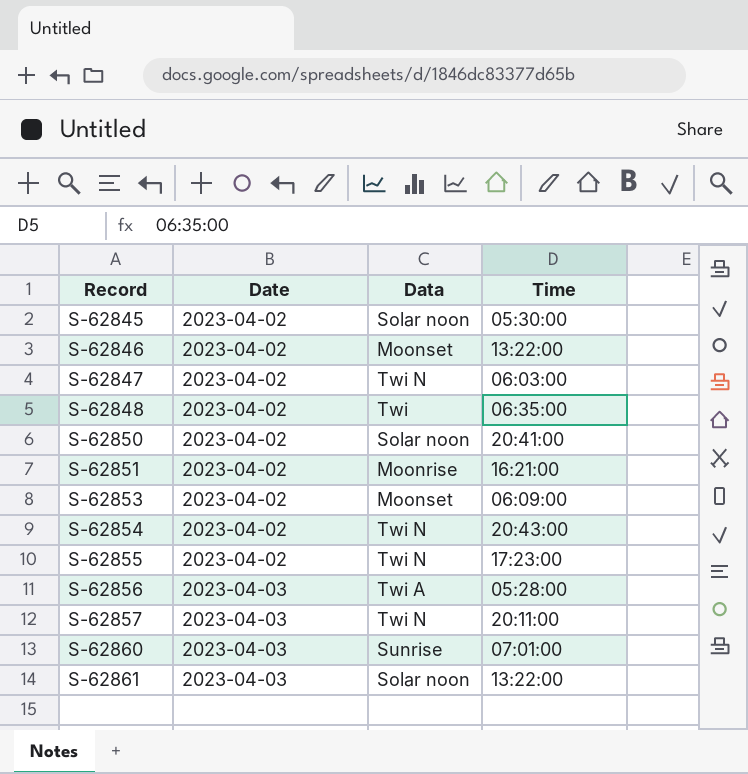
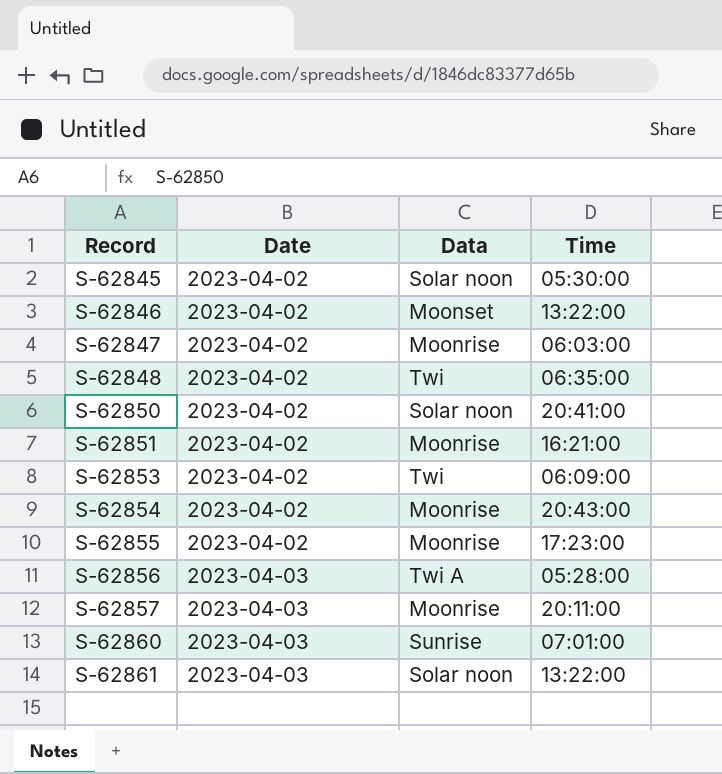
S-62847 | Data: Twi N -> Moonrise
S-62853 | Data: Moonset -> Twi
S-62854 | Data: Twi N -> Moonrise
S-62855 | Data: Twi N -> Moonrise
S-62857 | Data: Twi N -> Moonrise

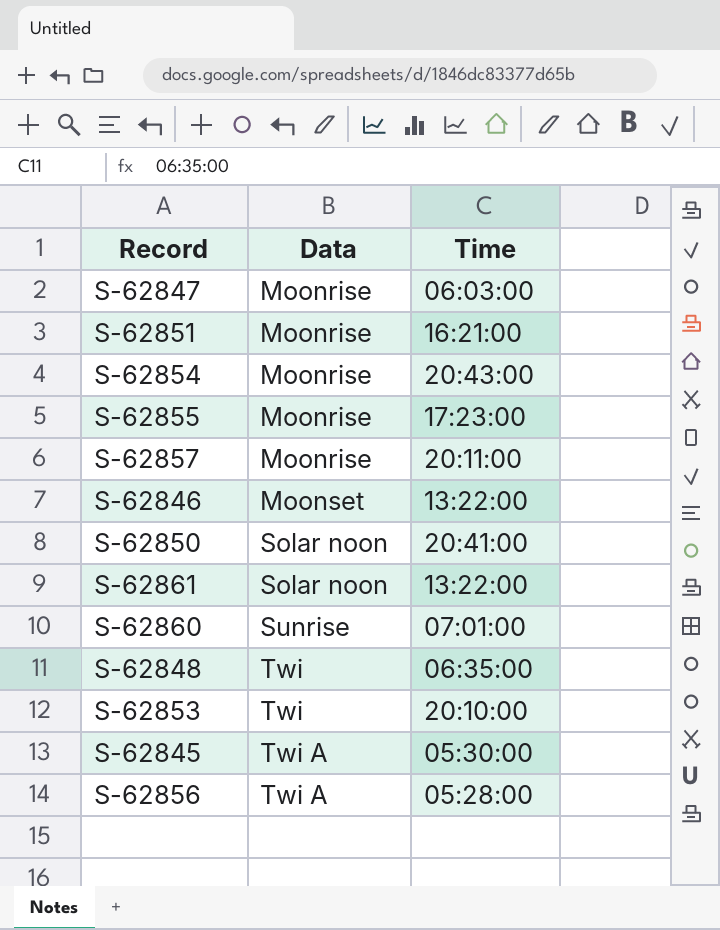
row order: Record ascending -> Data ascending
column Date | position: 2 -> none
S-62853 | Time: 06:09:00 -> 20:10:00
S-62845 | Data: Solar noon -> Twi A

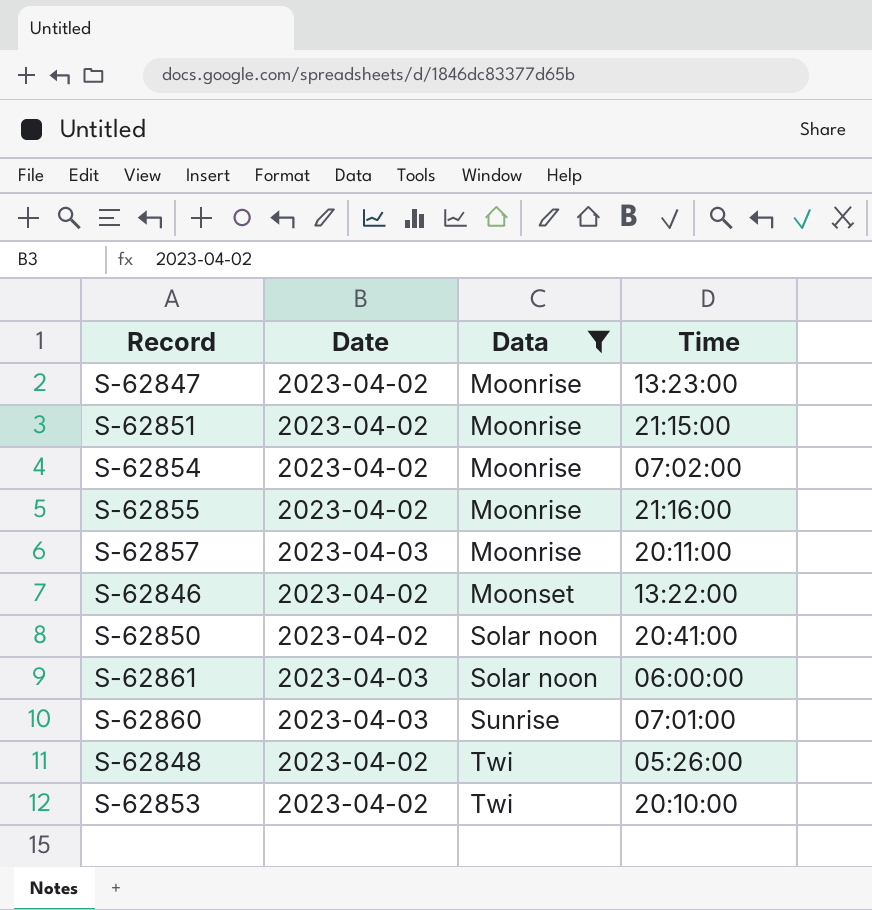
filter: none -> Data != Twi A
column Date | position: none -> 2
S-62847 | Time: 06:03:00 -> 13:23:00
S-62851 | Time: 16:21:00 -> 21:15:00
S-62854 | Time: 20:43:00 -> 07:02:00
S-62855 | Time: 17:23:00 -> 21:16:00
S-62861 | Time: 13:22:00 -> 06:00:00
S-62848 | Time: 06:35:00 -> 05:26:00

